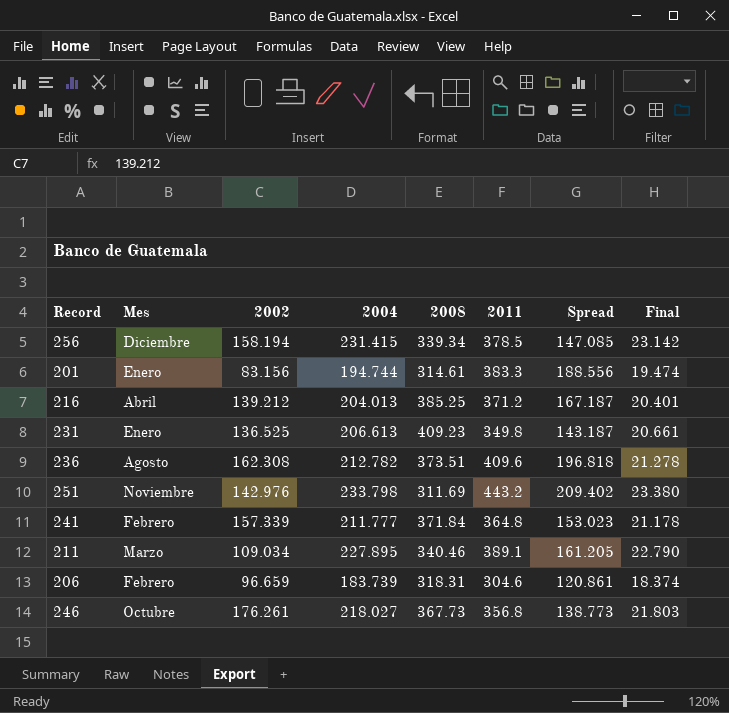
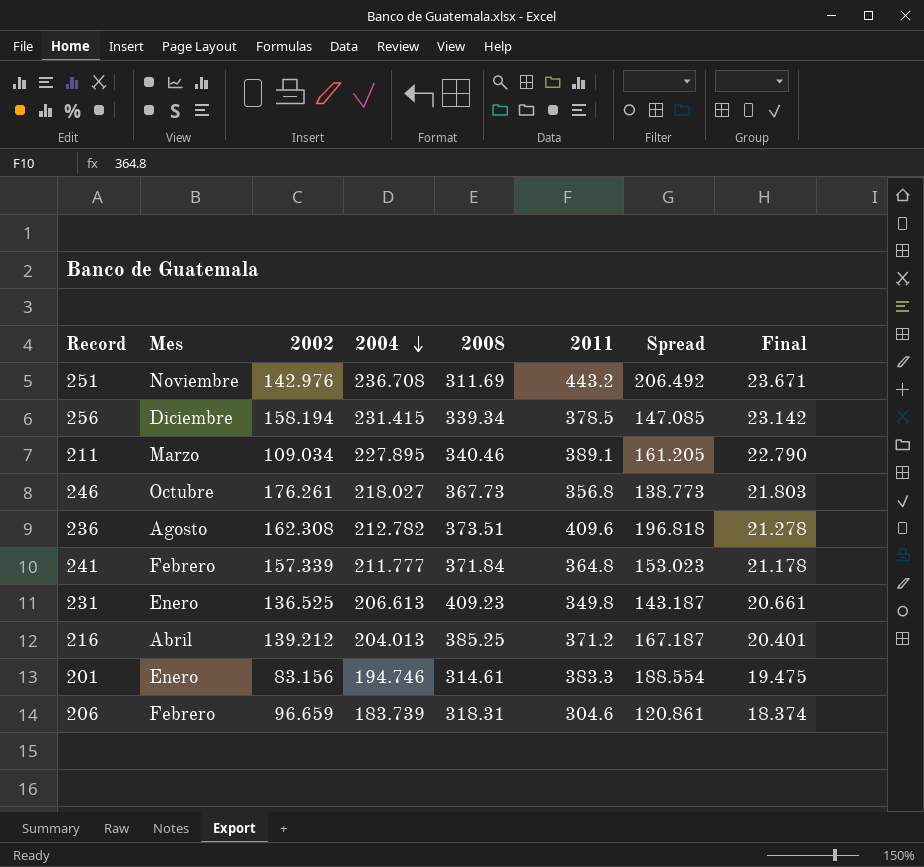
row order: none -> 2004 descending
251 | 2004: 233.798 -> 236.708
251 | Spread: 209.402 -> 206.492
251 | Final: 23.380 -> 23.671
201 | 2004: 194.744 -> 194.746
201 | Spread: 188.556 -> 188.554
201 | Final: 19.474 -> 19.475

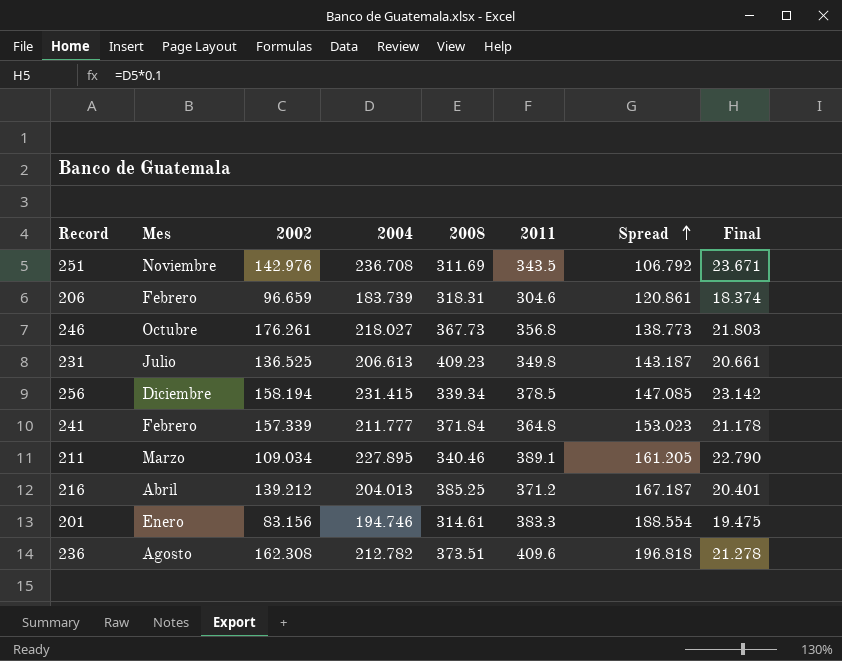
row order: 2004 descending -> Spread ascending
251 | 2011: 443.2 -> 343.5
251 | Spread: 206.492 -> 106.792
231 | Mes: Enero -> Julio

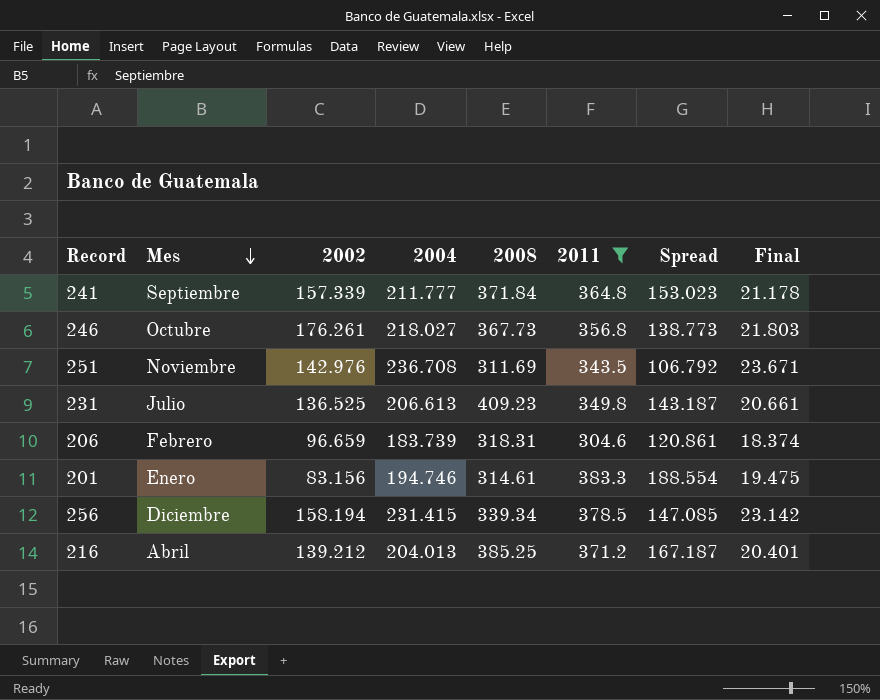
filter: none -> 2011 <= 383.3
row order: Spread ascending -> Mes descending
241 | Mes: Febrero -> Septiembre

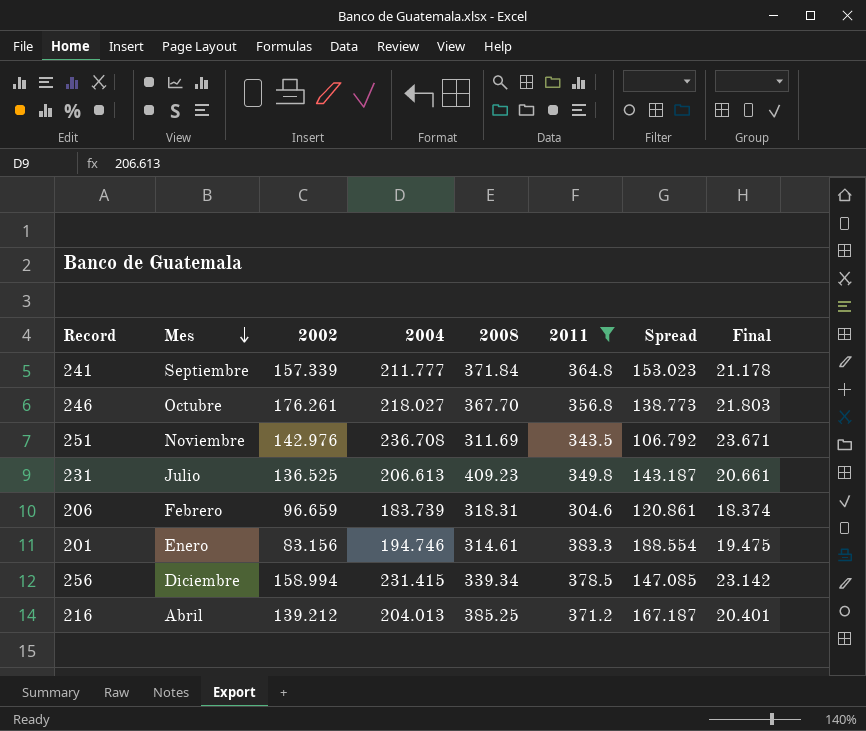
246 | 2008: 367.73 -> 367.70
256 | 2002: 158.194 -> 158.994

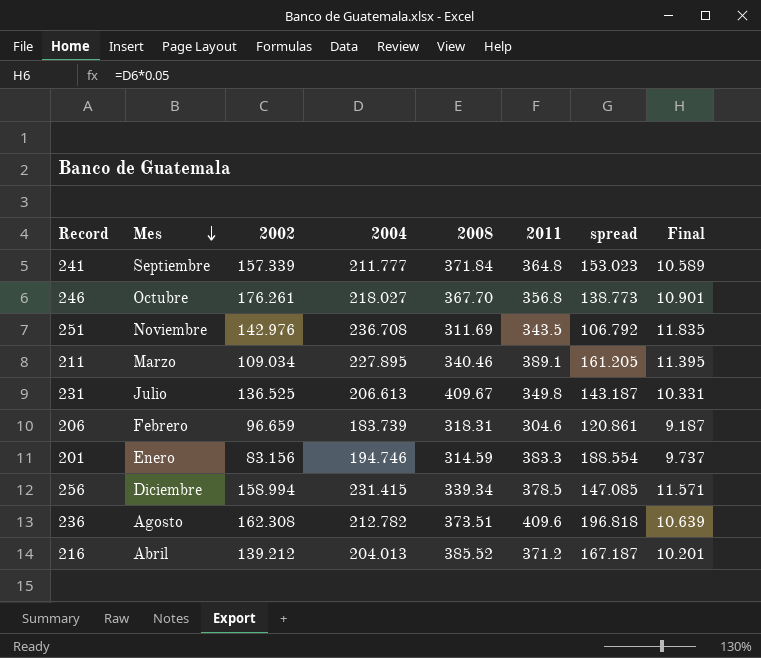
filter: 2011 <= 383.3 -> none
column name: Spread -> spread
column Final | formula: [2004] * 0.1 -> [2004] * 0.05
231 | 2008: 409.23 -> 409.67
201 | 2008: 314.61 -> 314.59
216 | 2008: 385.25 -> 385.52

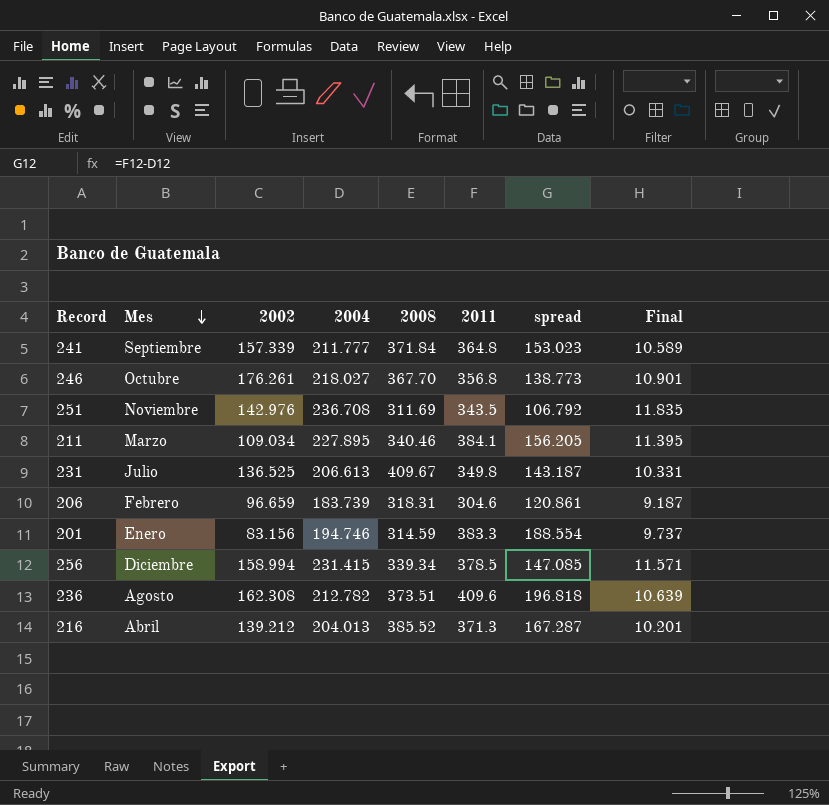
211 | 2011: 389.1 -> 384.1
211 | spread: 161.205 -> 156.205
216 | 2011: 371.2 -> 371.3
216 | spread: 167.187 -> 167.287

